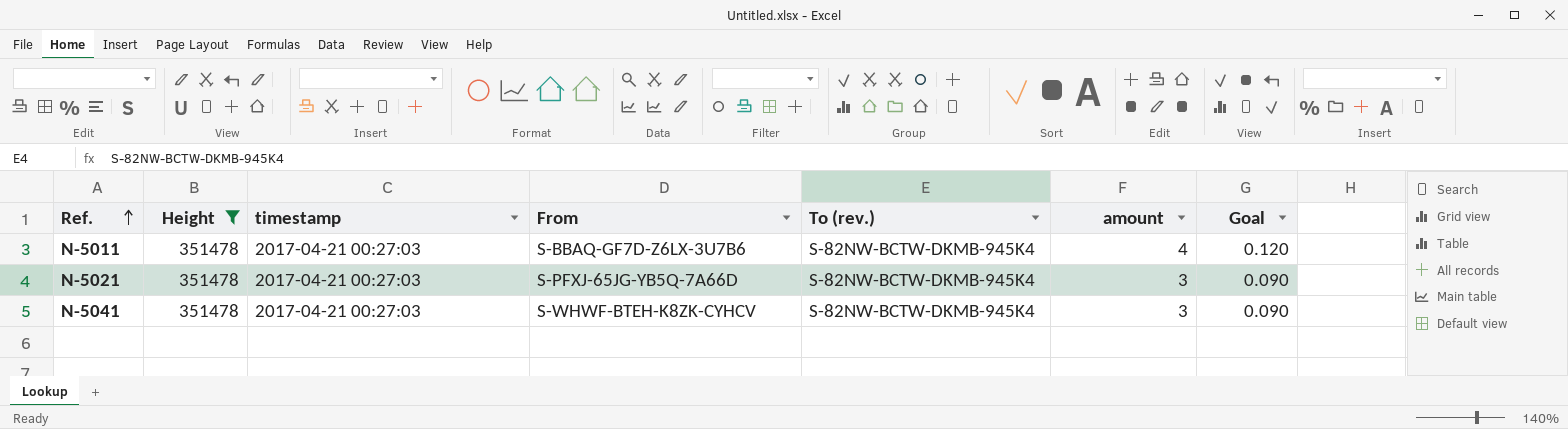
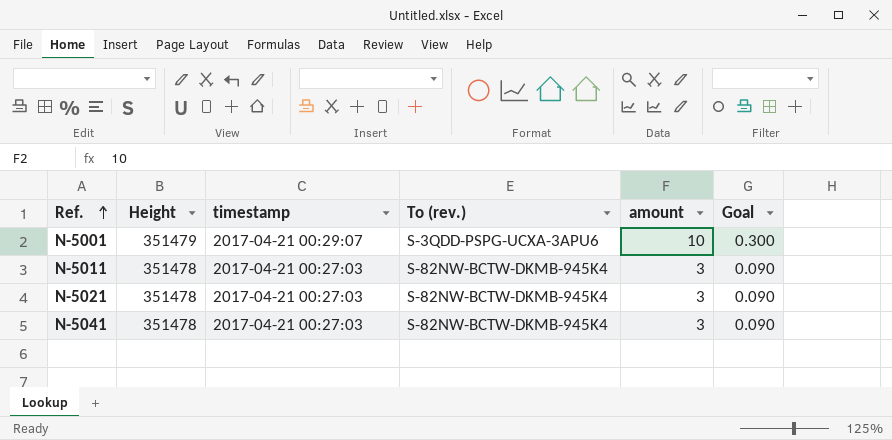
filter: Height = 351478 -> none
column From | position: 4 -> none
N-5011 | amount: 4 -> 3
N-5011 | Goal: 0.120 -> 0.090

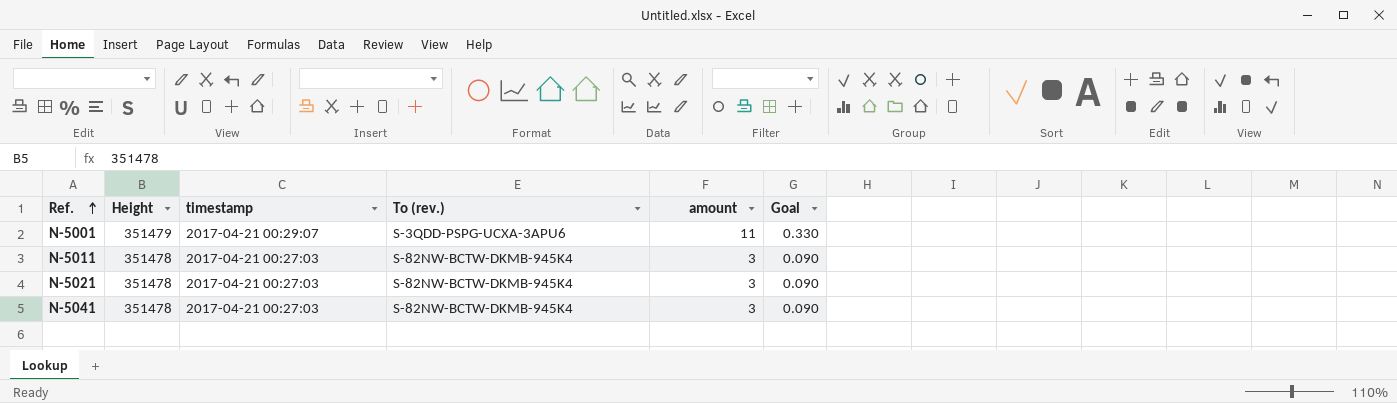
N-5001 | amount: 10 -> 11
N-5001 | Goal: 0.300 -> 0.330

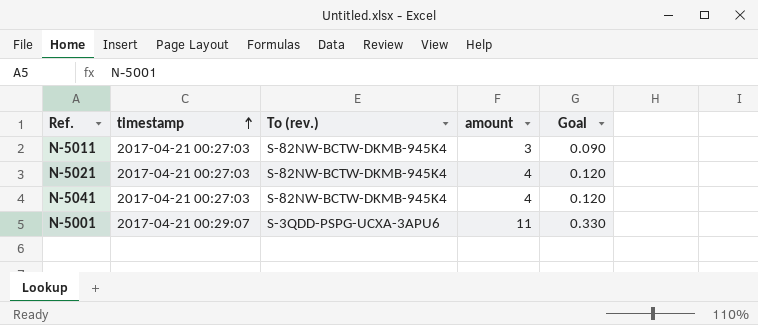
row order: Ref. ascending -> timestamp ascending
column Height | position: 2 -> none
N-5021 | amount: 3 -> 4
N-5021 | Goal: 0.090 -> 0.120
N-5041 | amount: 3 -> 4
N-5041 | Goal: 0.090 -> 0.120

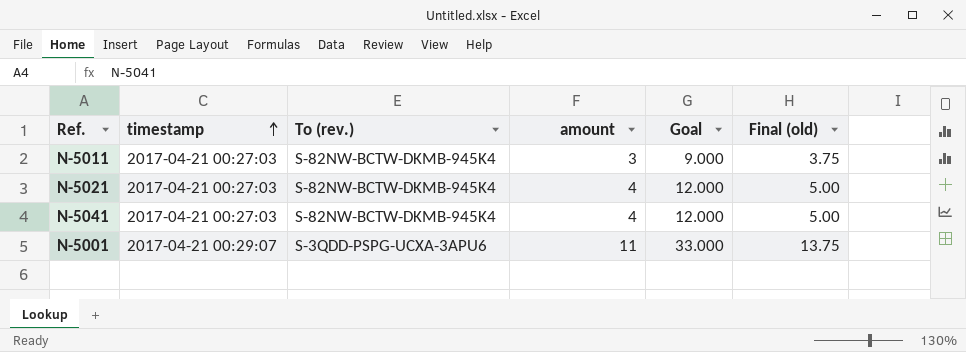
column Goal | formula: [amount] * 0.03 -> [amount] * 3
column Final (old) | formula: none -> [amount] * 1.25

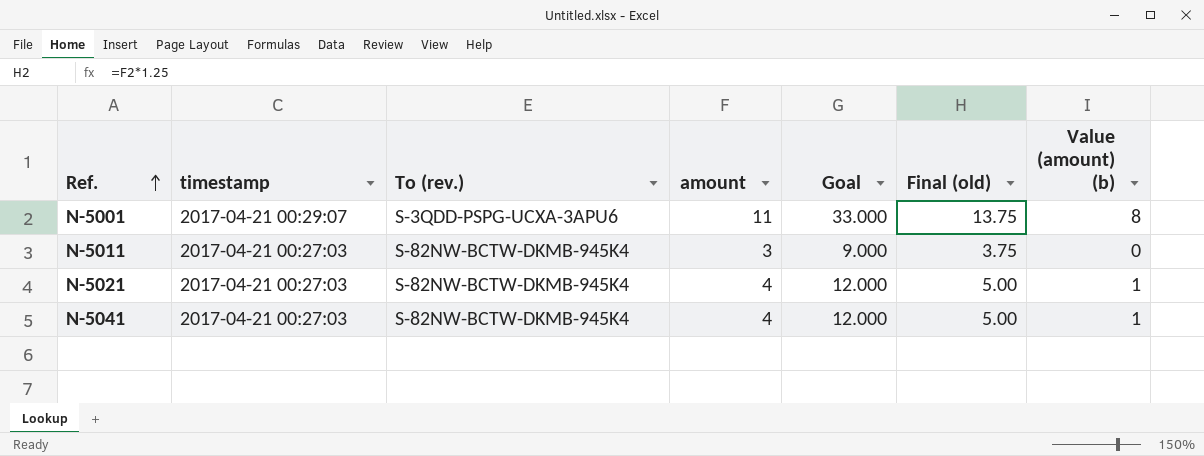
row order: timestamp ascending -> Ref. ascending
column Value (amount) (b) | formula: none -> [amount] - 3

